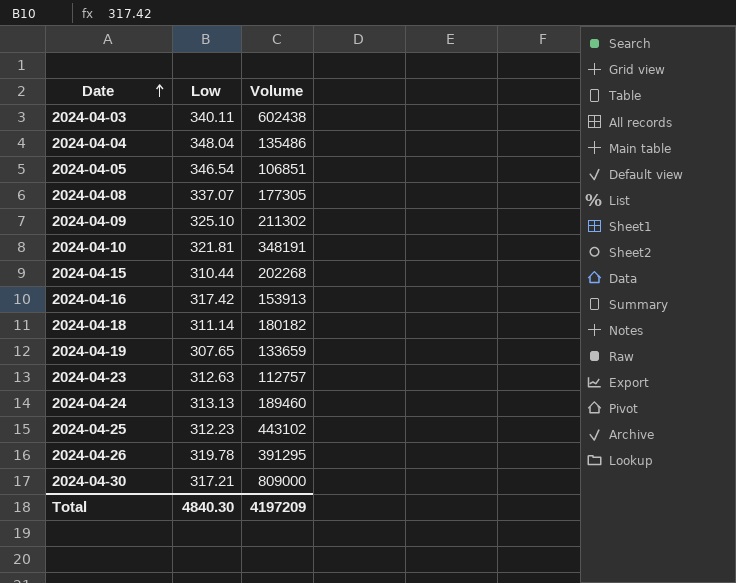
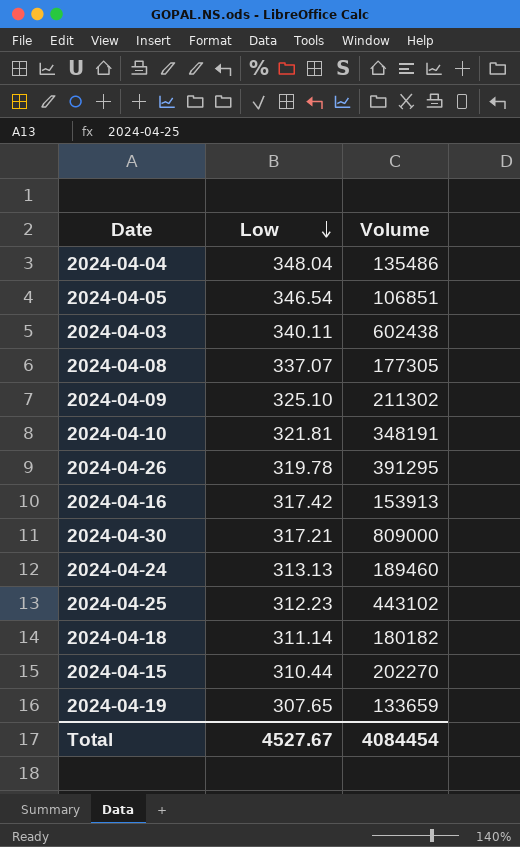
row order: Date ascending -> Low descending
row 2024-04-23: 312.63 | 112757 -> none
2024-04-15 | Volume: 202268 -> 202270
Total | Low: 4840.30 -> 4527.67
Total | Volume: 4197209 -> 4084454

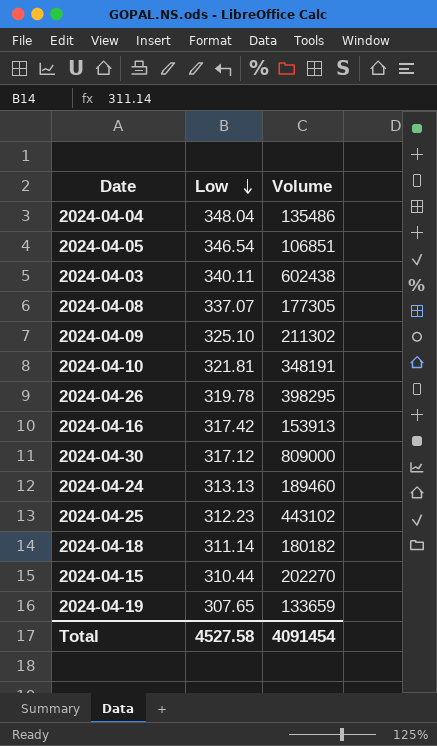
2024-04-26 | Volume: 391295 -> 398295
2024-04-30 | Low: 317.21 -> 317.12
Total | Low: 4527.67 -> 4527.58
Total | Volume: 4084454 -> 4091454

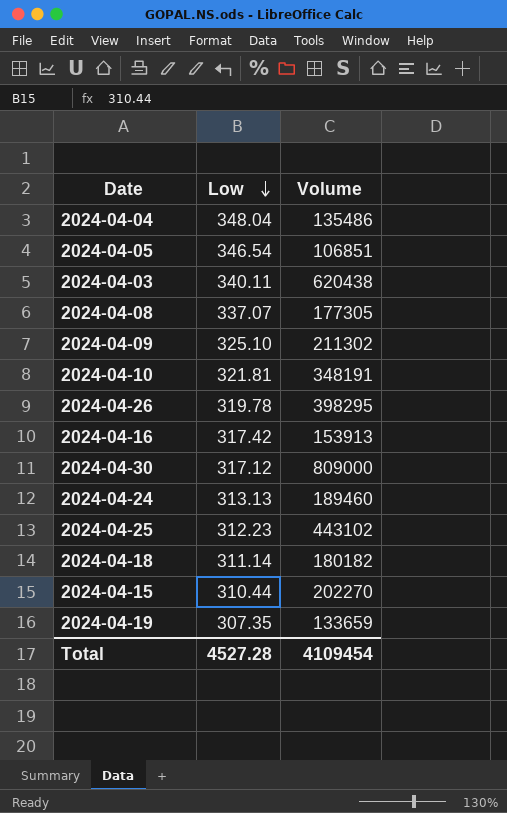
2024-04-03 | Volume: 602438 -> 620438
2024-04-19 | Low: 307.65 -> 307.35
Total | Low: 4527.58 -> 4527.28
Total | Volume: 4091454 -> 4109454

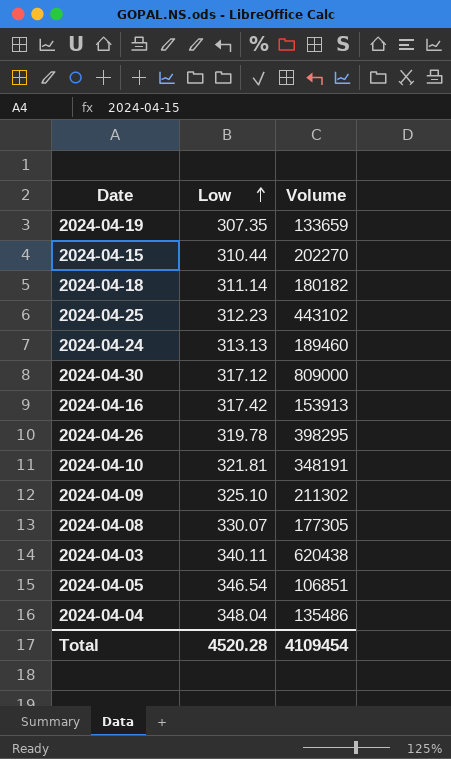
row order: Low descending -> Low ascending
2024-04-08 | Low: 337.07 -> 330.07
Total | Low: 4527.28 -> 4520.28

